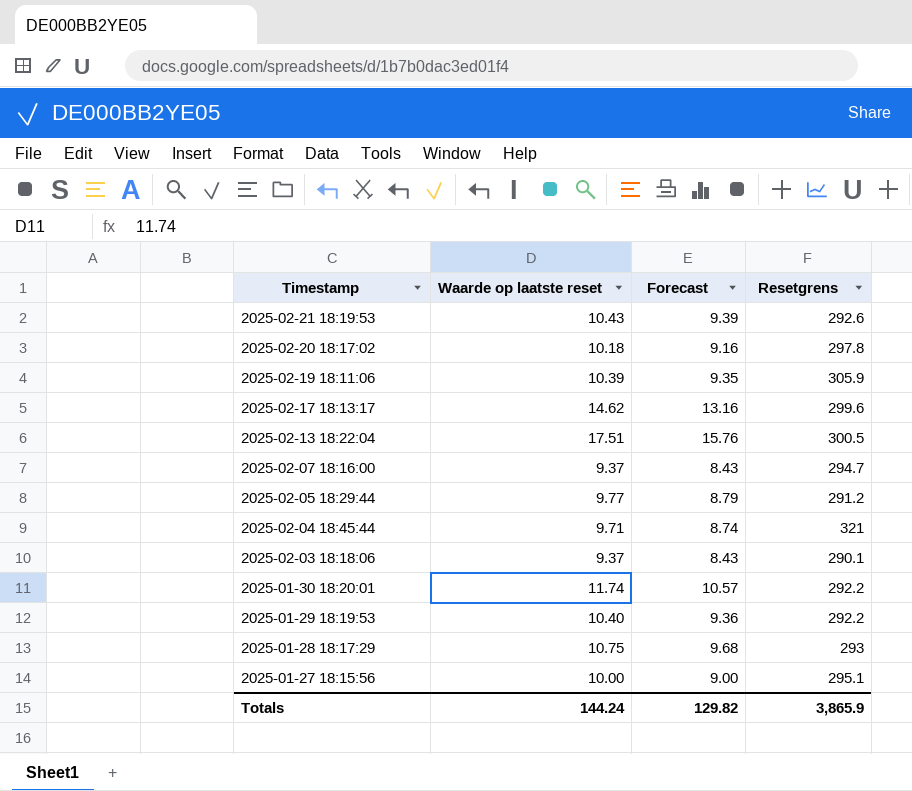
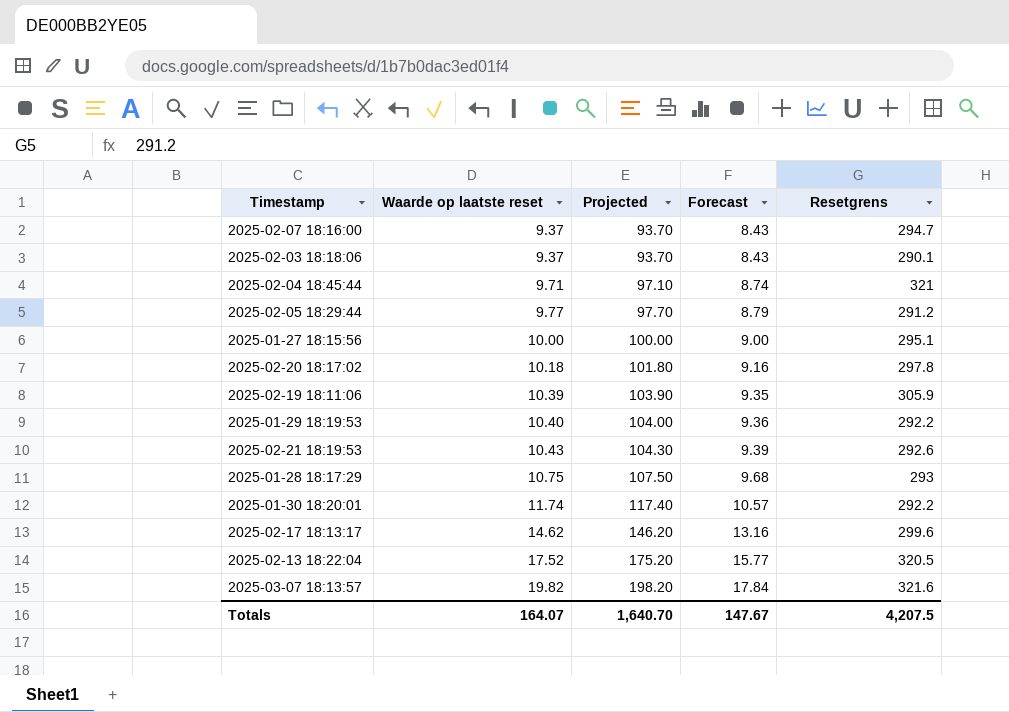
row order: Timestamp descending -> Waarde op laatste reset ascending
column Projected | formula: none -> [Waarde op laatste reset] * 10
2025-02-13 18:22:04 | Waarde op laatste reset: 17.51 -> 17.52
2025-02-13 18:22:04 | Forecast: 15.76 -> 15.77
2025-02-13 18:22:04 | Resetgrens: 300.5 -> 320.5
row 2025-03-07 18:13:57: none -> 19.82 | 198.20 | 17.84 | 321.6
Totals | Waarde op laatste reset: 144.24 -> 164.07
Totals | Forecast: 129.82 -> 147.67
Totals | Resetgrens: 3,865.9 -> 4,207.5

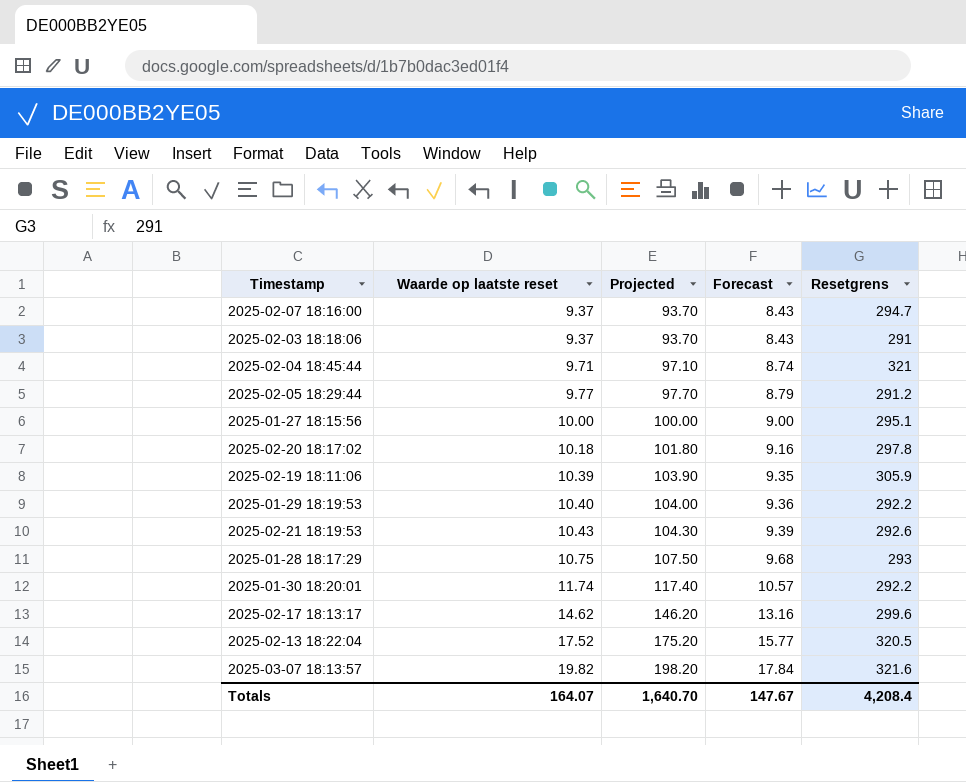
2025-02-03 18:18:06 | Resetgrens: 290.1 -> 291
Totals | Resetgrens: 4,207.5 -> 4,208.4

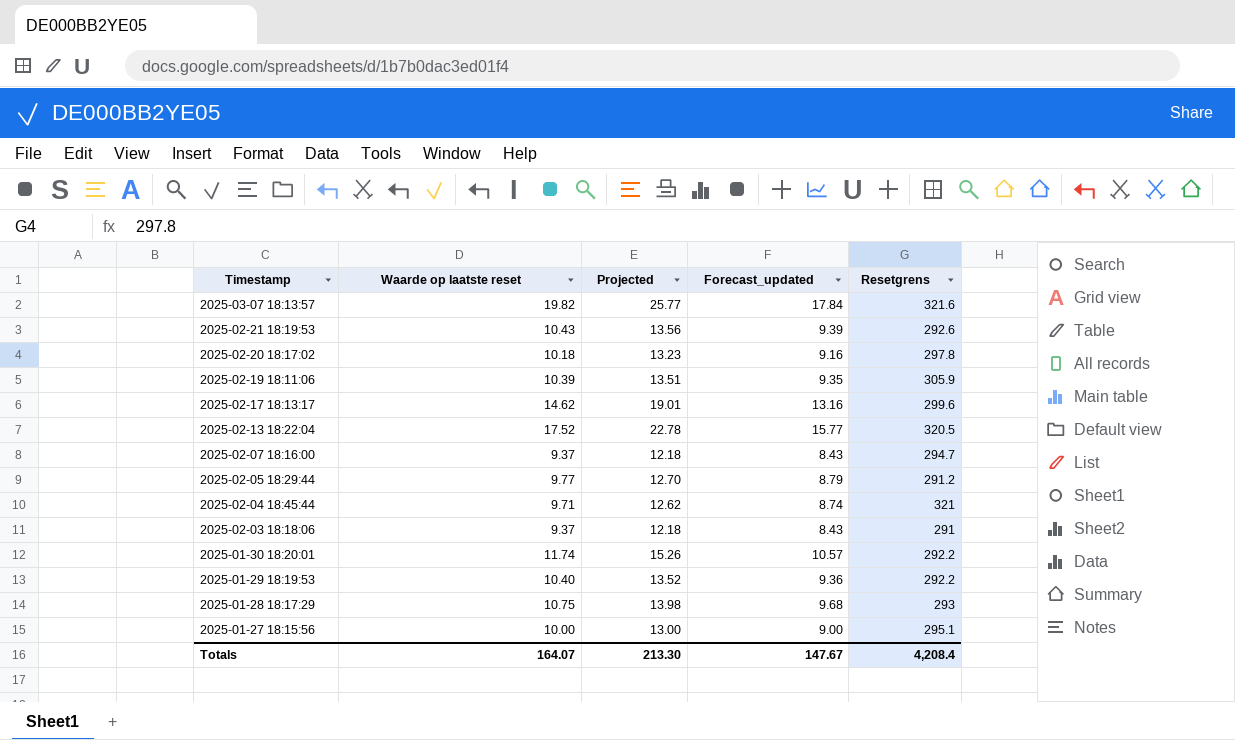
row order: Waarde op laatste reset ascending -> Timestamp descending
column Projected | formula: [Waarde op laatste reset] * 10 -> [Waarde op laatste reset] * 1.3
column name: Forecast -> Forecast_updated
Totals | Projected: 1,640.70 -> 213.30

